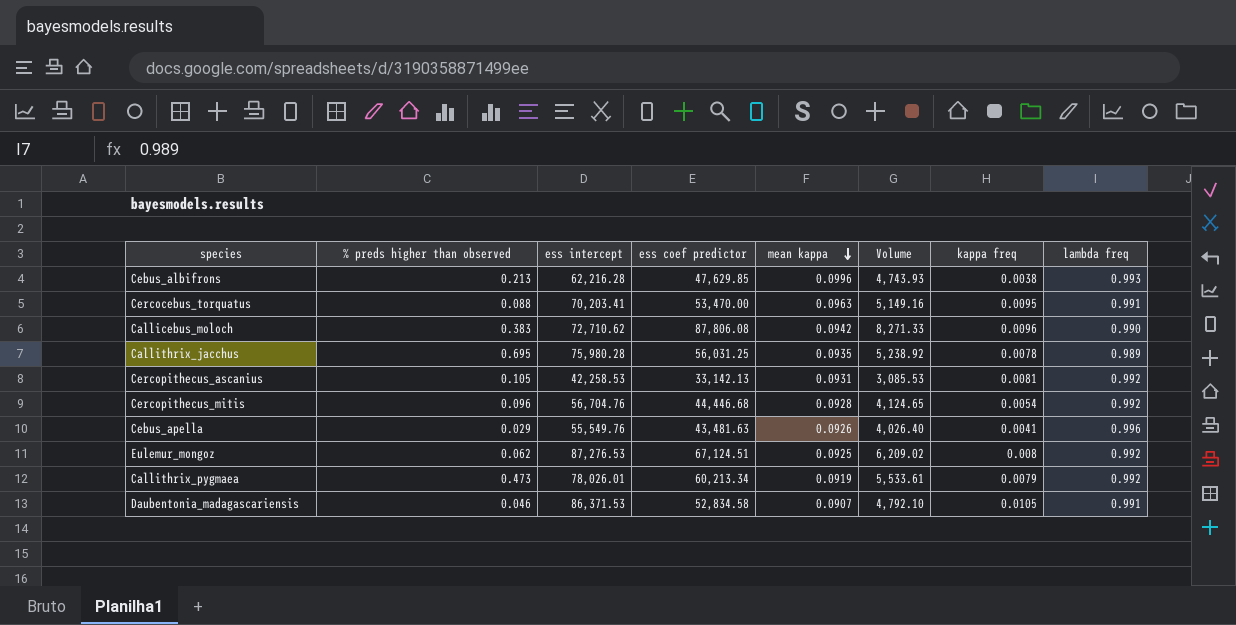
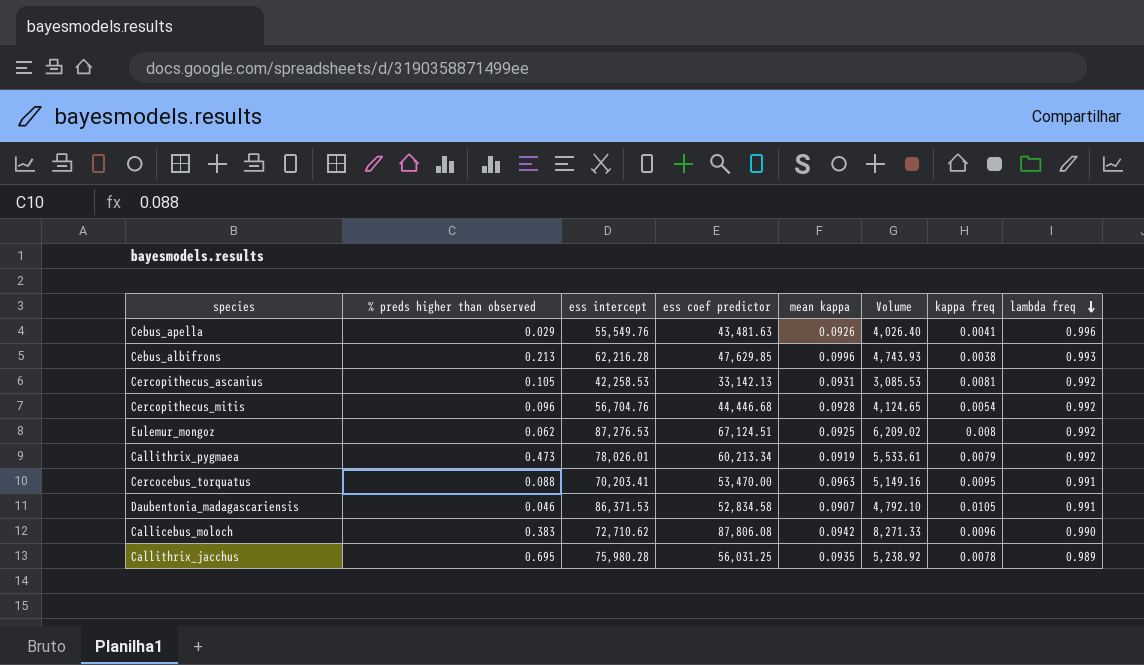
row order: mean kappa descending -> lambda freq descending

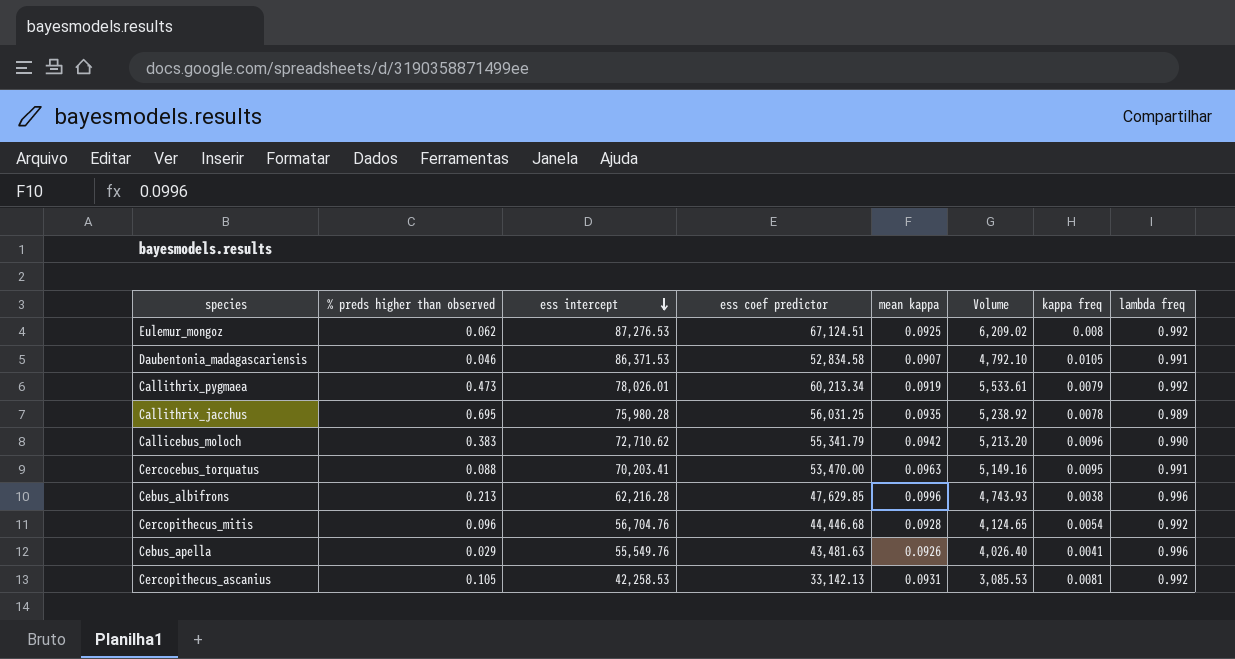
row order: lambda freq descending -> ess intercept descending
Callicebus_moloch | ess coef predictor: 87,806.08 -> 55,341.79
Callicebus_moloch | Volume: 8,271.33 -> 5,213.20
Cebus_albifrons | lambda freq: 0.993 -> 0.996

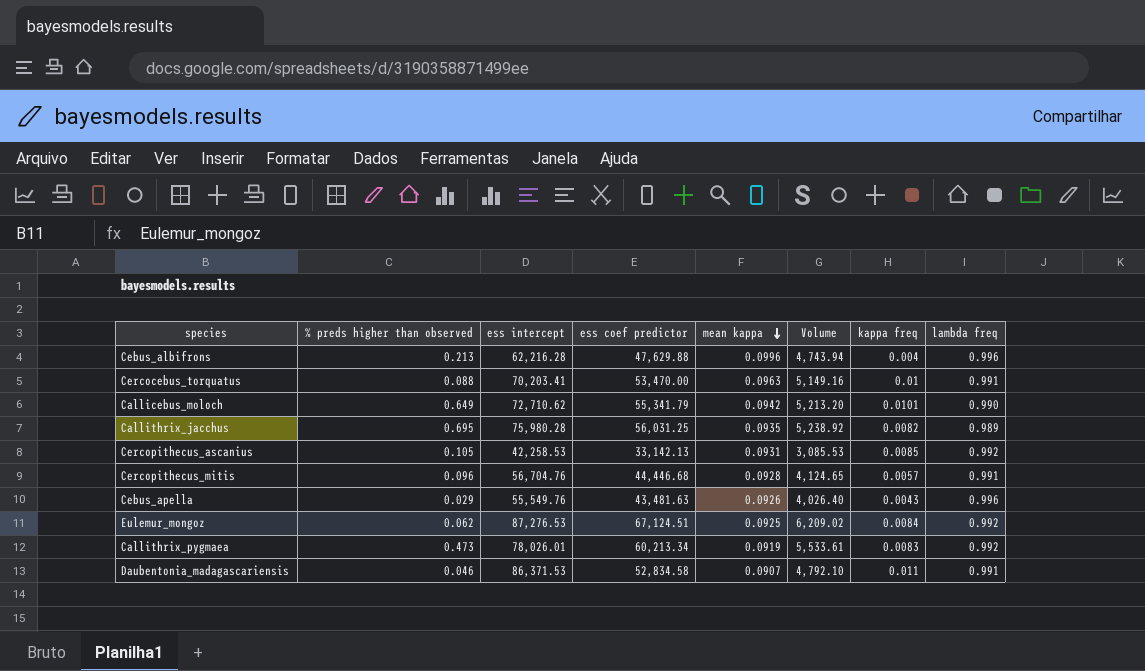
row order: ess intercept descending -> mean kappa descending
Cebus_albifrons | ess coef predictor: 47,629.85 -> 47,629.88
Cebus_albifrons | Volume: 4,743.93 -> 4,743.94
Cebus_albifrons | kappa freq: 0.0038 -> 0.004
Cercocebus_torquatus | kappa freq: 0.0095 -> 0.01
Callicebus_moloch | % preds higher than observed: 0.383 -> 0.649
Callicebus_moloch | kappa freq: 0.0096 -> 0.0101
Callithrix_jacchus | kappa freq: 0.0078 -> 0.0082
Cercopithecus_ascanius | kappa freq: 0.0081 -> 0.0085
Cercopithecus_mitis | kappa freq: 0.0054 -> 0.0057
Cercopithecus_mitis | lambda freq: 0.992 -> 0.991
Cebus_apella | kappa freq: 0.0041 -> 0.0043
Eulemur_mongoz | kappa freq: 0.008 -> 0.0084
Callithrix_pygmaea | kappa freq: 0.0079 -> 0.0083
Daubentonia_madagascariensis | kappa freq: 0.0105 -> 0.011

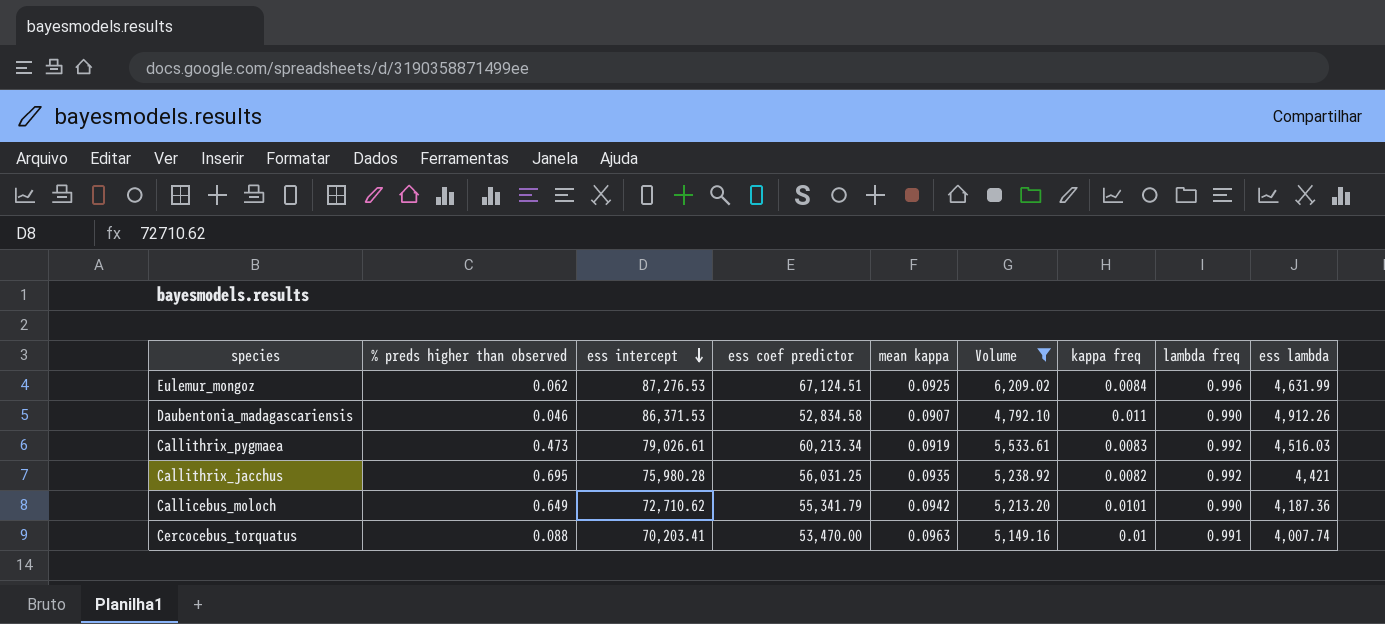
filter: none -> Volume >= 4,792.10
row order: mean kappa descending -> ess intercept descending
column ess lambda | position: none -> 9
Eulemur_mongoz | lambda freq: 0.992 -> 0.996
Daubentonia_madagascariensis | lambda freq: 0.991 -> 0.990
Callithrix_pygmaea | ess intercept: 78,026.01 -> 79,026.61
Callithrix_jacchus | lambda freq: 0.989 -> 0.992

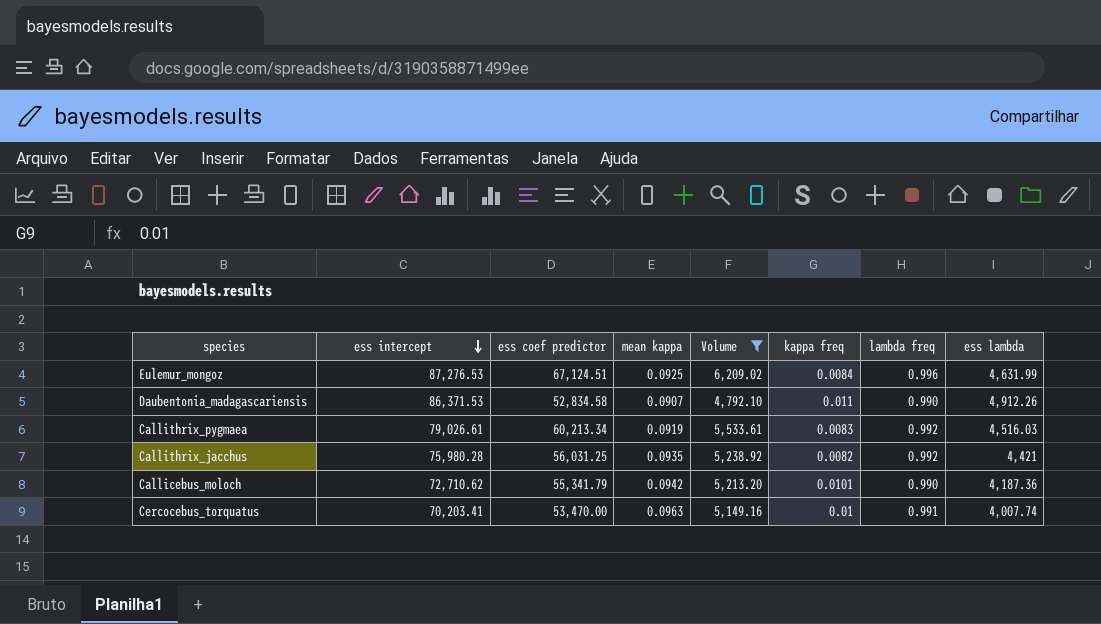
column % preds higher than observed | position: 2 -> none

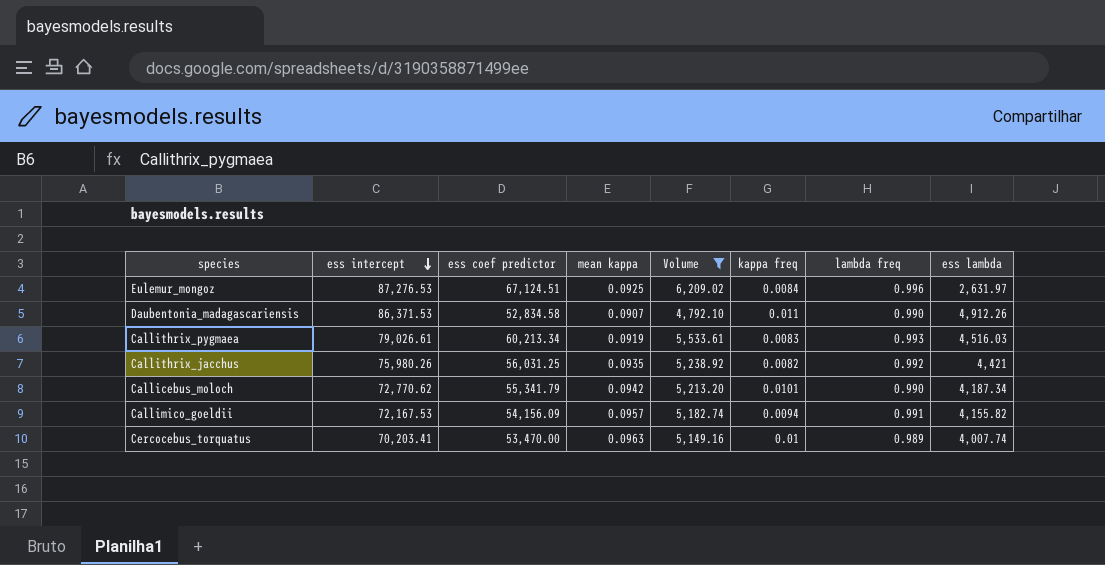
Eulemur_mongoz | ess lambda: 4,631.99 -> 2,631.97
Callithrix_pygmaea | lambda freq: 0.992 -> 0.993
Callithrix_jacchus | ess intercept: 75,980.28 -> 75,980.26
Callicebus_moloch | ess intercept: 72,710.62 -> 72,770.62
Callicebus_moloch | ess lambda: 4,187.36 -> 4,187.34
row Callimico_goeldii: none -> 72,167.53 | 54,156.09 | 0.0957 | 5,182.74 | 0.0094 | 0.991 | 4,155.82
Cercocebus_torquatus | lambda freq: 0.991 -> 0.989

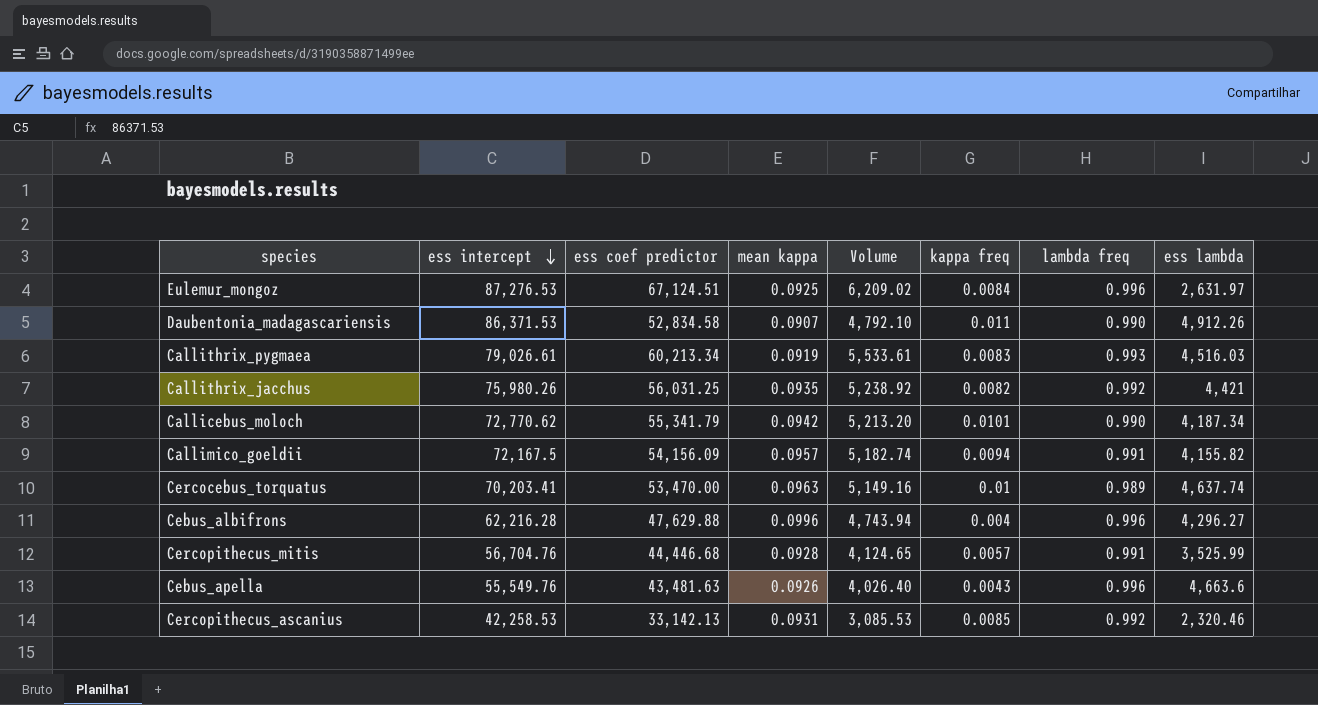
filter: Volume >= 4,792.10 -> none
Callimico_goeldii | ess intercept: 72,167.53 -> 72,167.5
Cercocebus_torquatus | ess lambda: 4,007.74 -> 4,637.74

